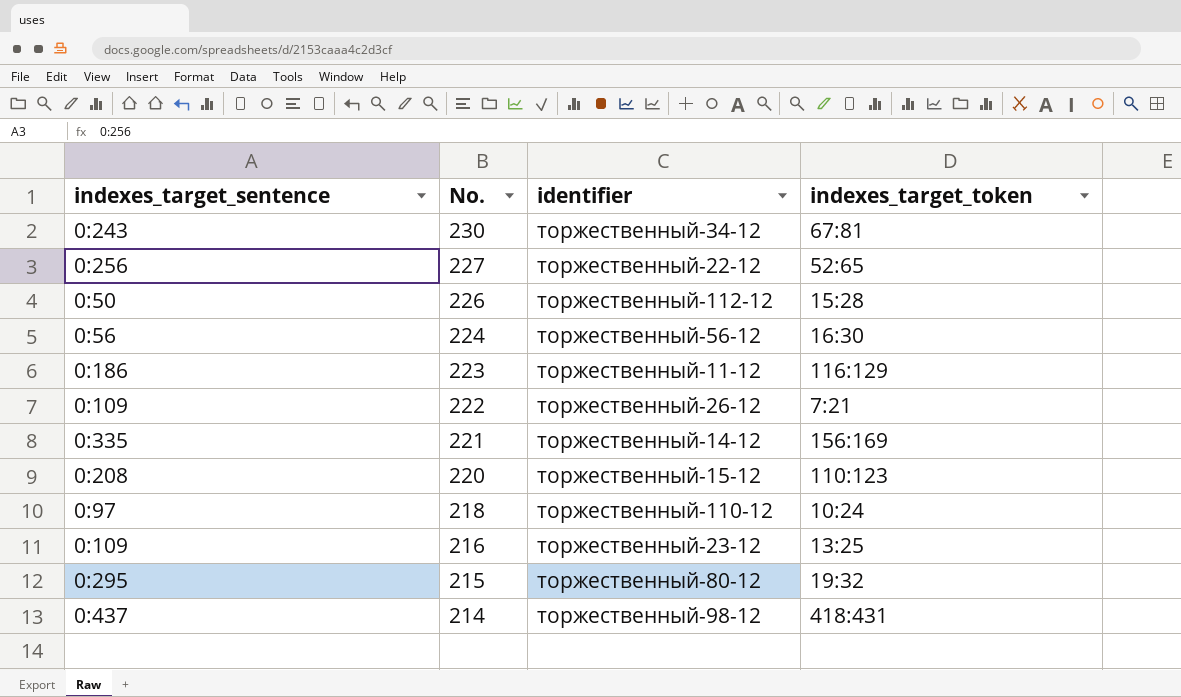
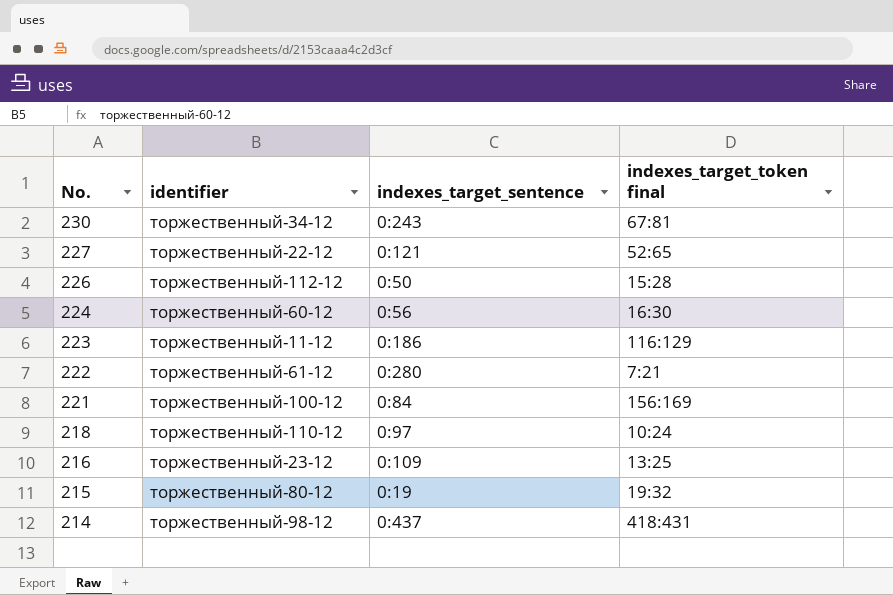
column indexes_target_sentence | position: 1 -> 3
column name: indexes_target_token -> indexes_target_token final
row 220: 0:208 | торжественный-15-12 | 110:123 -> none
227 | indexes_target_sentence: 0:256 -> 0:121
224 | identifier: торжественный-56-12 -> торжественный-60-12
222 | identifier: торжественный-26-12 -> торжественный-61-12
222 | indexes_target_sentence: 0:109 -> 0:280
221 | identifier: торжественный-14-12 -> торжественный-100-12
221 | indexes_target_sentence: 0:335 -> 0:84
215 | indexes_target_sentence: 0:295 -> 0:19

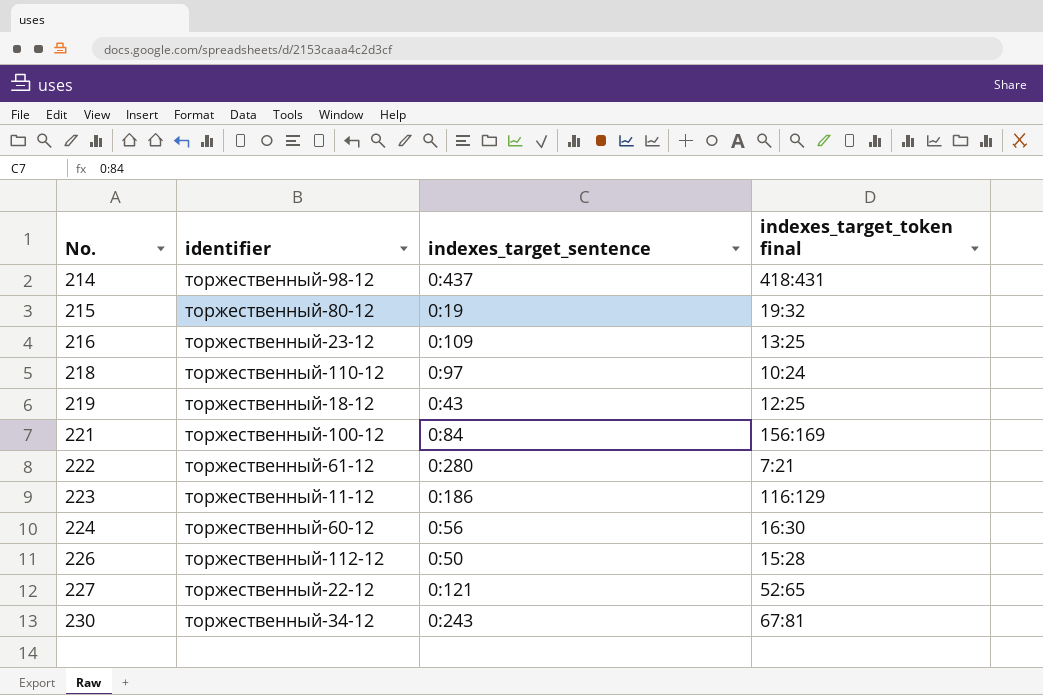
row order: No. descending -> No. ascending
row 219: none -> торжественный-18-12 | 0:43 | 12:25

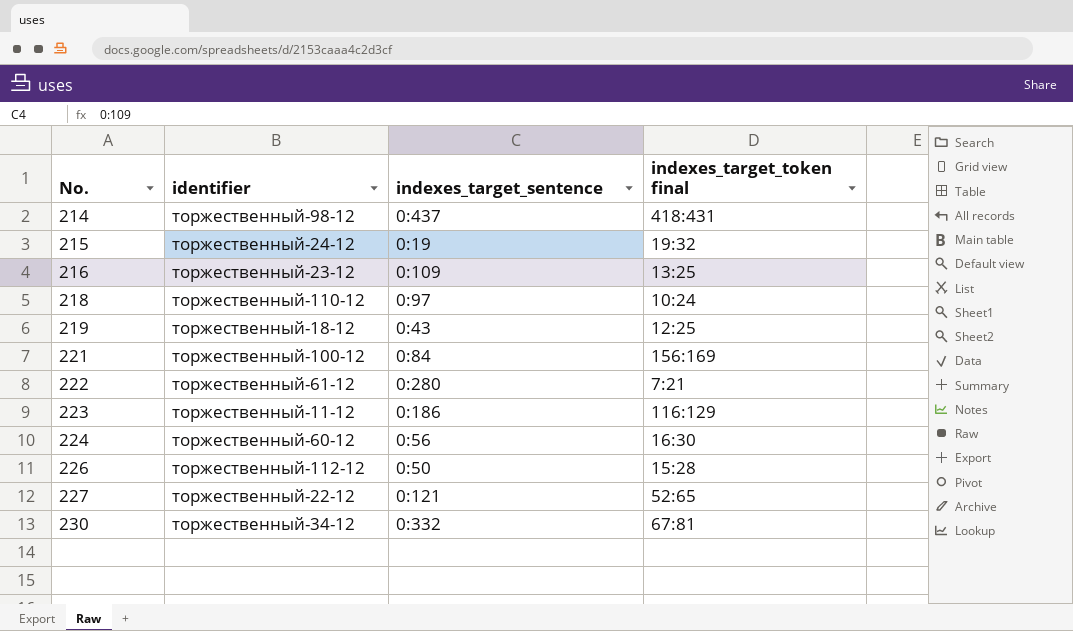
215 | identifier: торжественный-80-12 -> торжественный-24-12
230 | indexes_target_sentence: 0:243 -> 0:332

